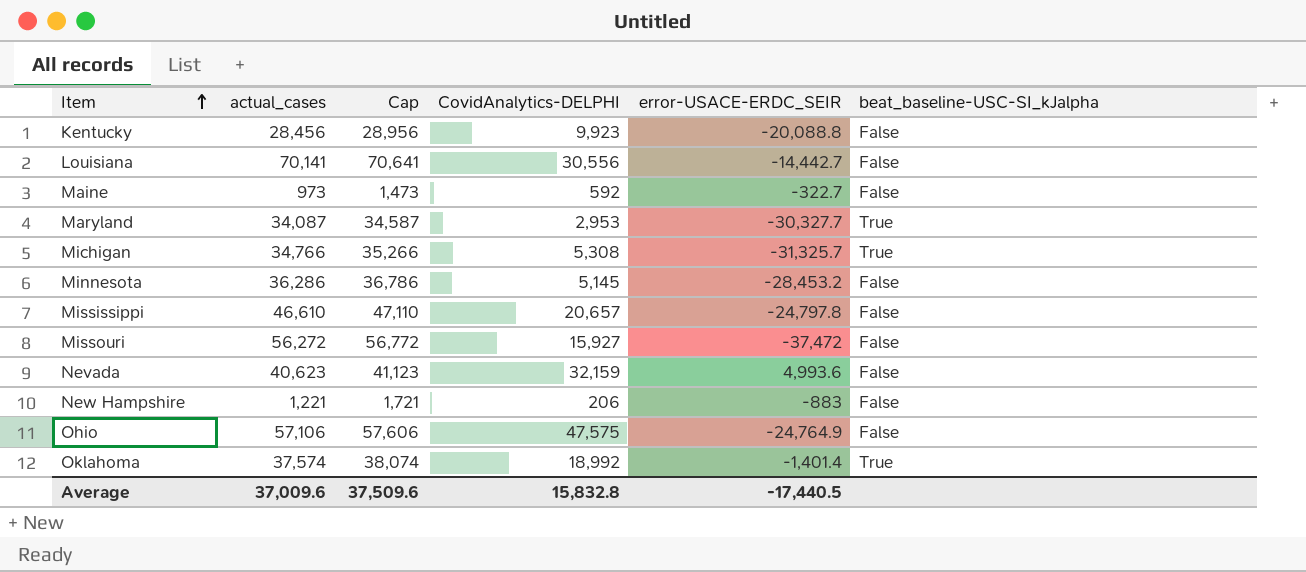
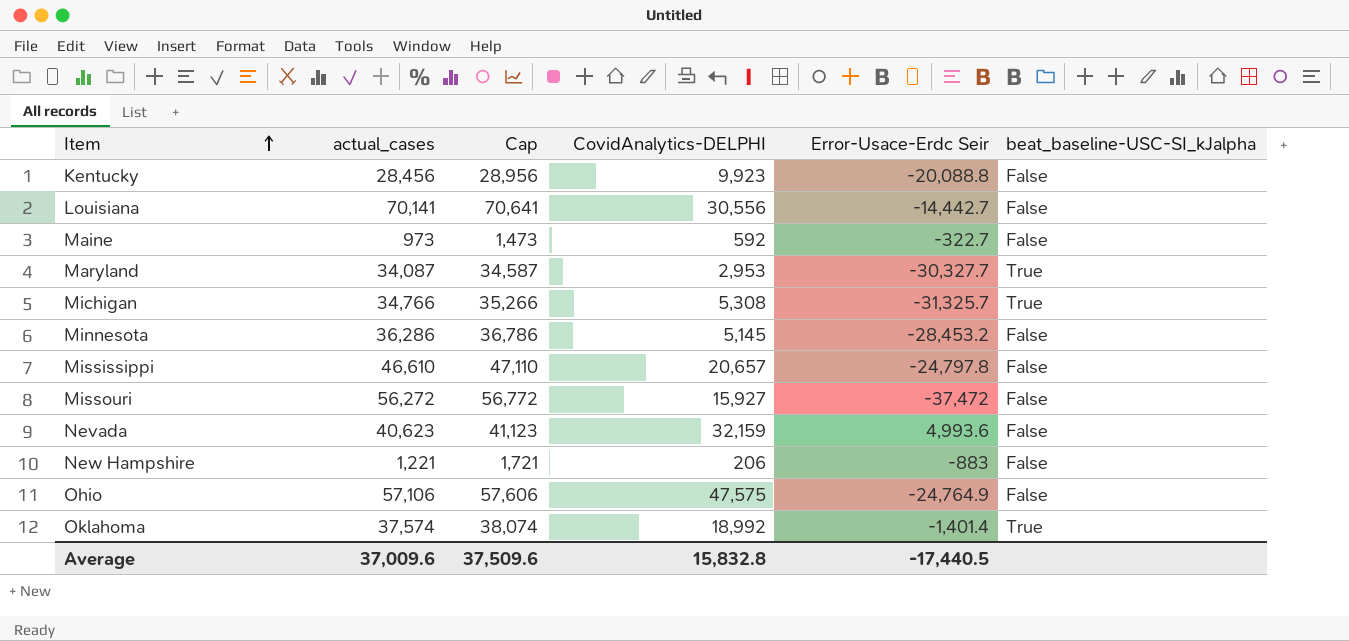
column name: error-USACE-ERDC_SEIR -> Error-Usace-Erdc Seir

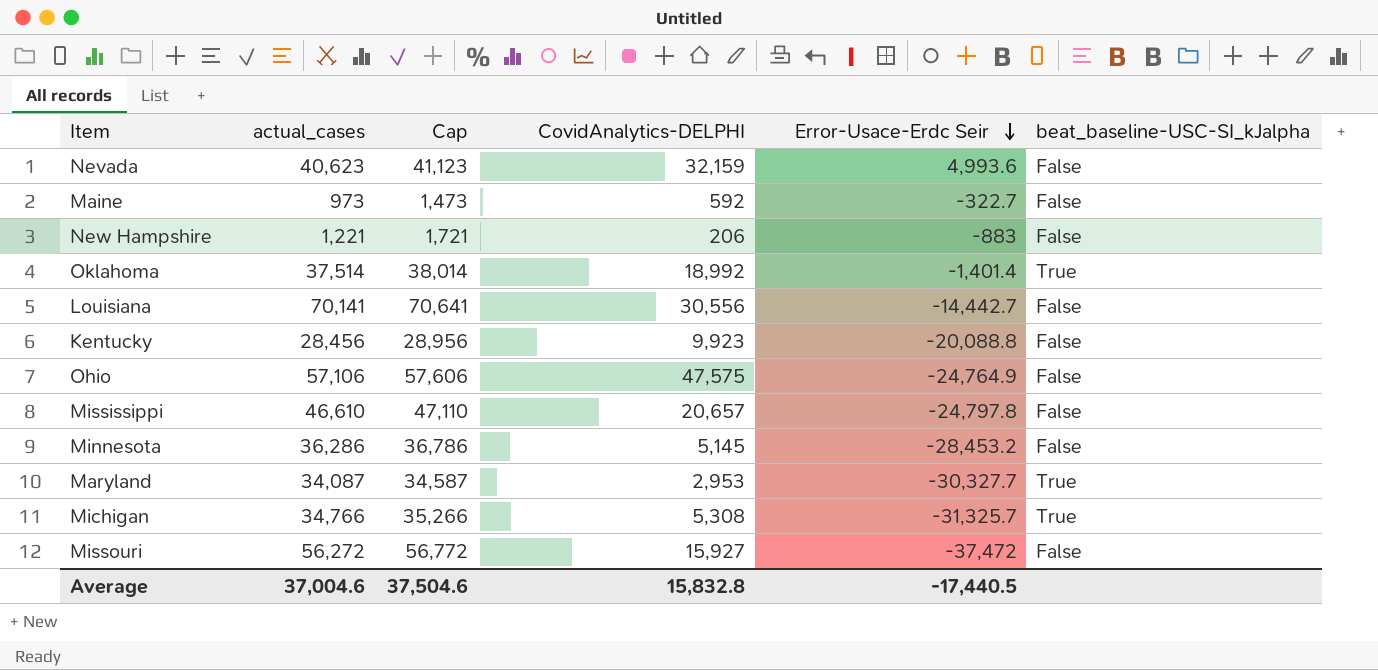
row order: Item ascending -> Error-Usace-Erdc Seir descending
Oklahoma | actual_cases: 37,574 -> 37,514
Oklahoma | Cap: 38,074 -> 38,014
Average | actual_cases: 37,009.6 -> 37,004.6
Average | Cap: 37,509.6 -> 37,504.6

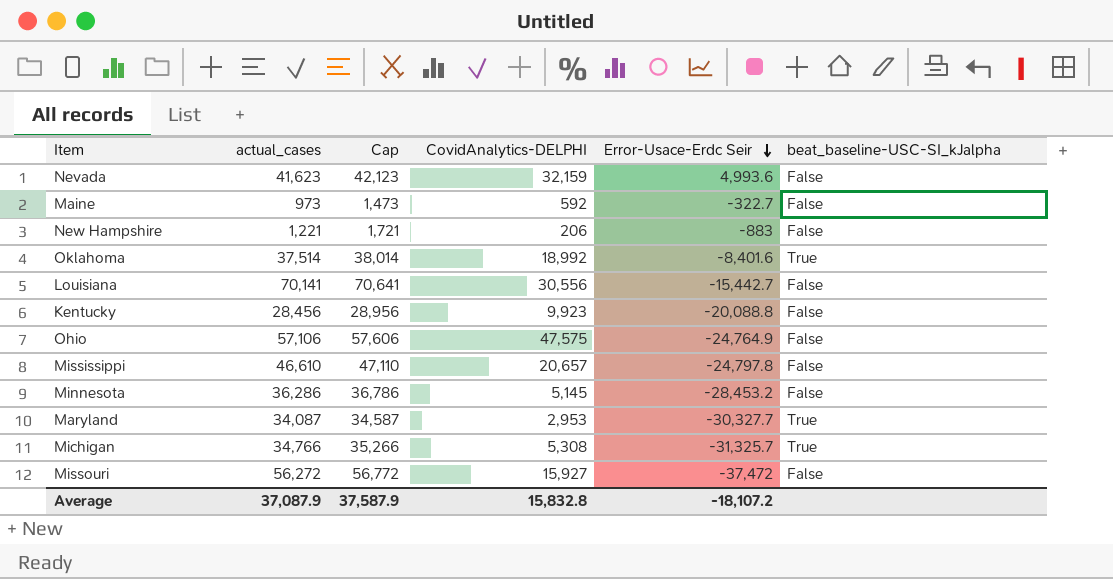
Nevada | actual_cases: 40,623 -> 41,623
Nevada | Cap: 41,123 -> 42,123
Oklahoma | Error-Usace-Erdc Seir: -1,401.4 -> -8,401.6
Louisiana | Error-Usace-Erdc Seir: -14,442.7 -> -15,442.7
Average | actual_cases: 37,004.6 -> 37,087.9
Average | Cap: 37,504.6 -> 37,587.9
Average | Error-Usace-Erdc Seir: -17,440.5 -> -18,107.2

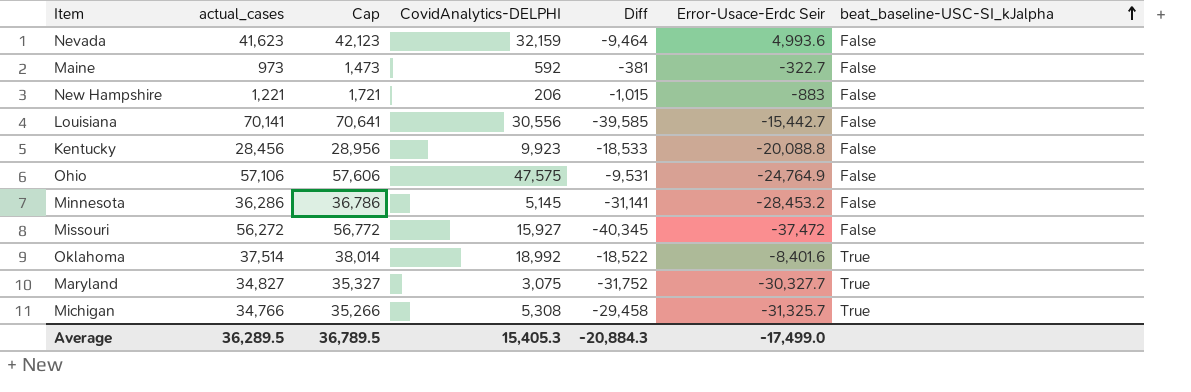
row order: Error-Usace-Erdc Seir descending -> beat_baseline-USC-SI_kJalpha ascending
column Diff | formula: none -> [CovidAnalytics-DELPHI] - [actual_cases]
row Mississippi: 46,610 | 47,110 | 20,657 | -24,797.8 | False -> none
Maryland | actual_cases: 34,087 -> 34,827
Maryland | Cap: 34,587 -> 35,327
Maryland | CovidAnalytics-DELPHI: 2,953 -> 3,075
Average | actual_cases: 37,087.9 -> 36,289.5
Average | Cap: 37,587.9 -> 36,789.5
Average | CovidAnalytics-DELPHI: 15,832.8 -> 15,405.3
Average | Error-Usace-Erdc Seir: -18,107.2 -> -17,499.0

